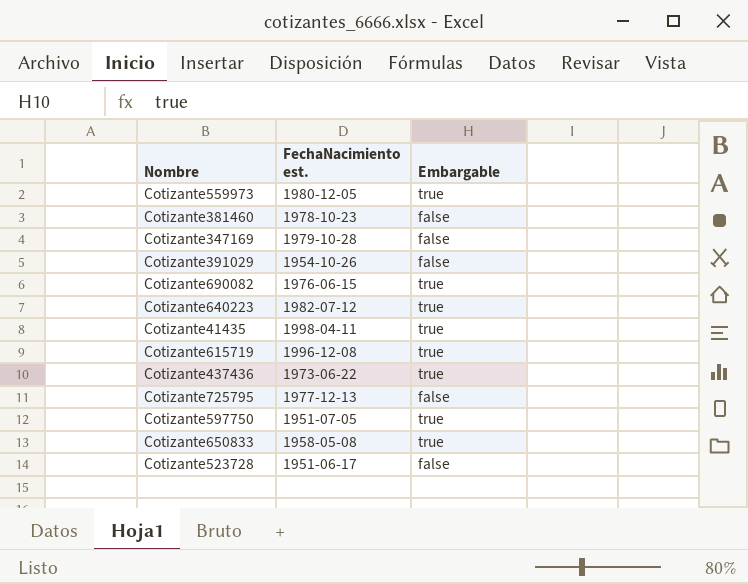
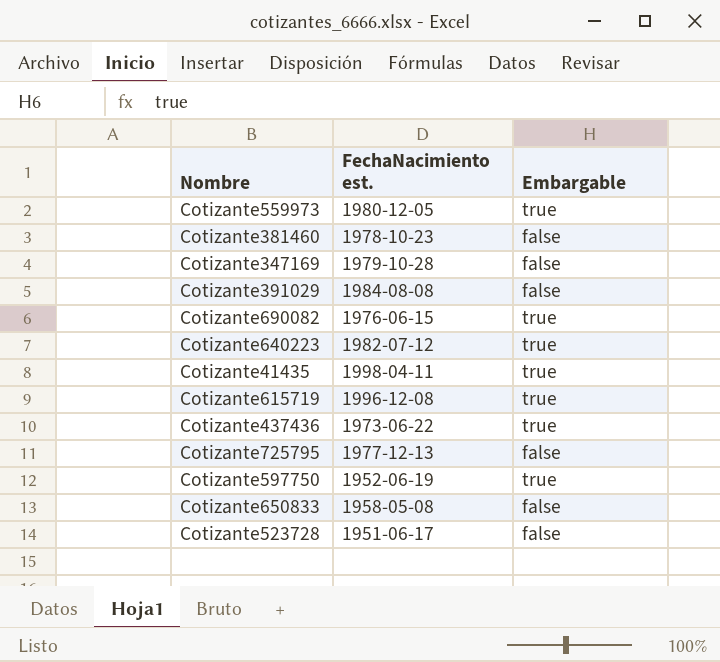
Cotizante391029 | FechaNacimiento est.: 1954-10-26 -> 1984-08-08
Cotizante597750 | FechaNacimiento est.: 1951-07-05 -> 1952-06-19
Cotizante650833 | Embargable: true -> false

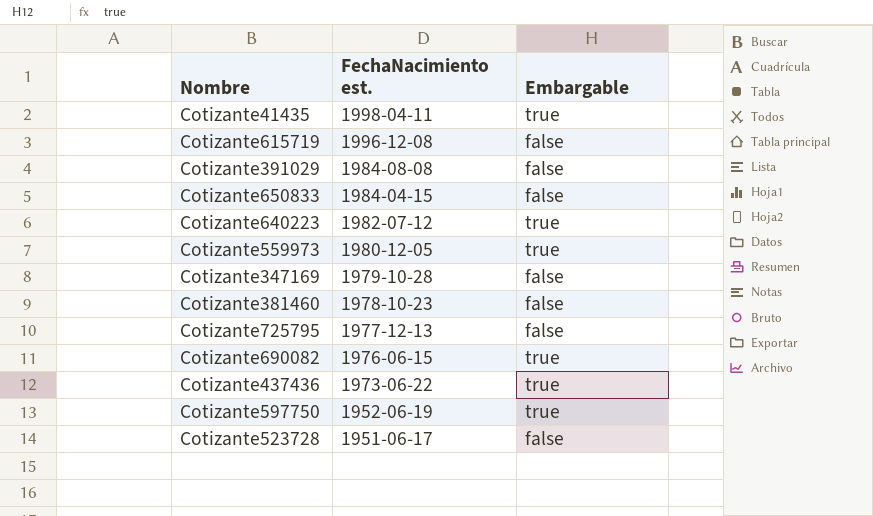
row order: none -> FechaNacimiento est. descending
Cotizante615719 | Embargable: true -> false
Cotizante650833 | FechaNacimiento est.: 1958-05-08 -> 1984-04-15

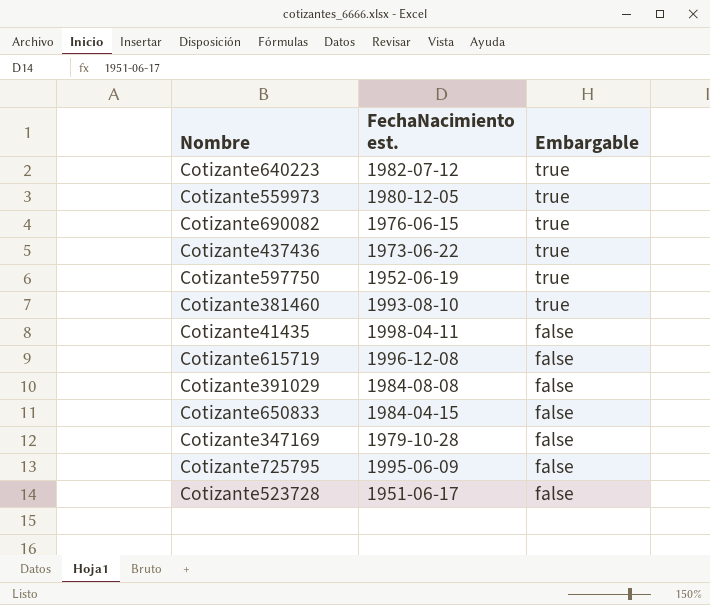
row order: FechaNacimiento est. descending -> Embargable descending
Cotizante381460 | FechaNacimiento est.: 1978-10-23 -> 1993-08-10
Cotizante381460 | Embargable: false -> true
Cotizante41435 | Embargable: true -> false
Cotizante725795 | FechaNacimiento est.: 1977-12-13 -> 1995-06-09

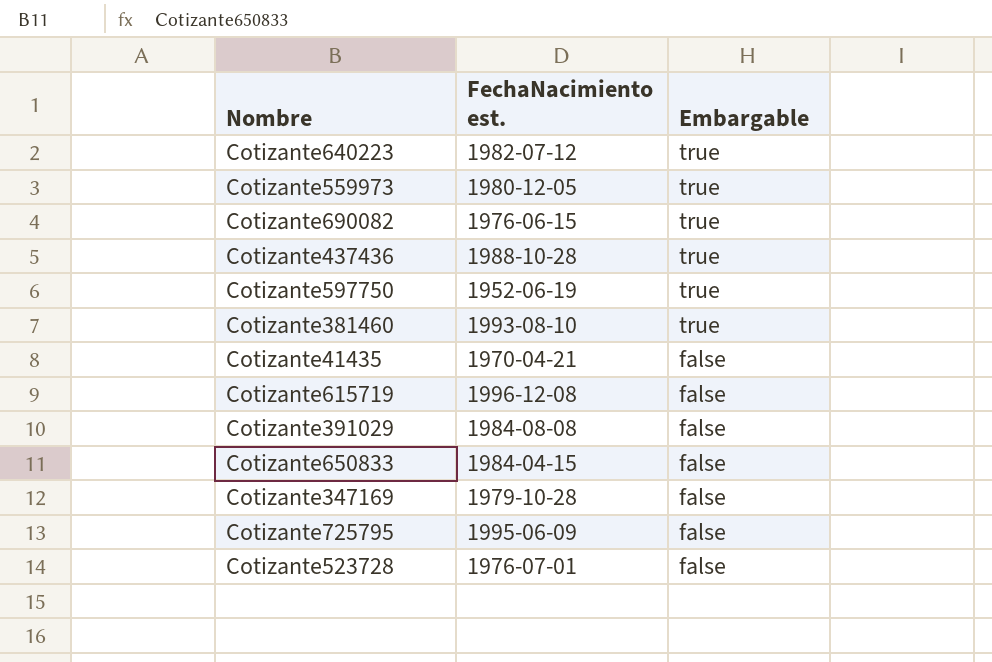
Cotizante437436 | FechaNacimiento est.: 1973-06-22 -> 1988-10-28
Cotizante41435 | FechaNacimiento est.: 1998-04-11 -> 1970-04-21
Cotizante523728 | FechaNacimiento est.: 1951-06-17 -> 1976-07-01

